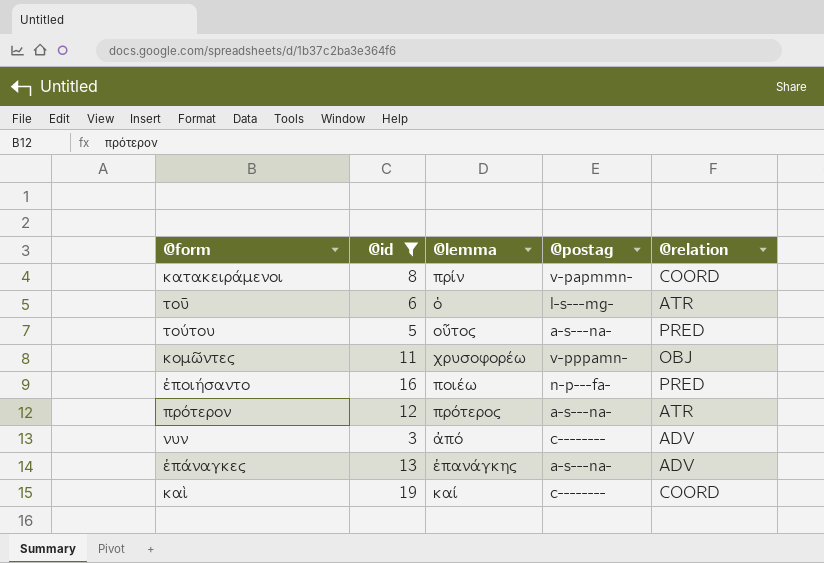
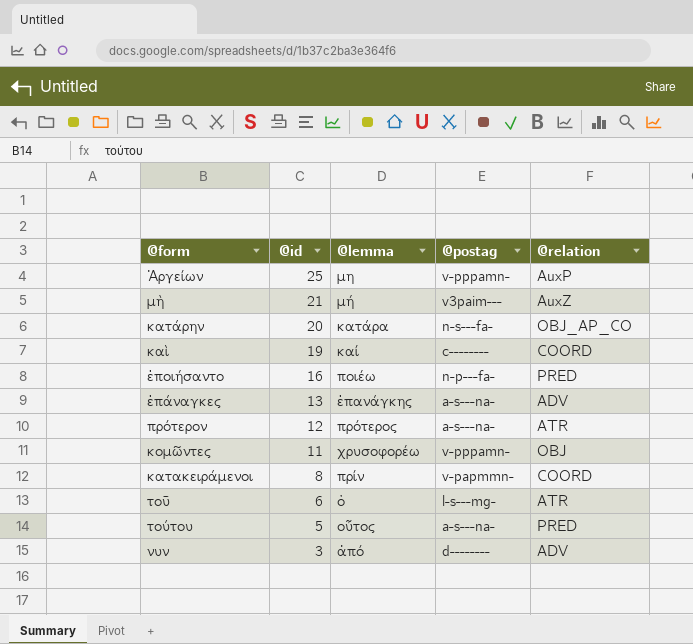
filter: @id <= 19 -> none
row order: none -> @id descending
νυν | @postag: c-------- -> d--------

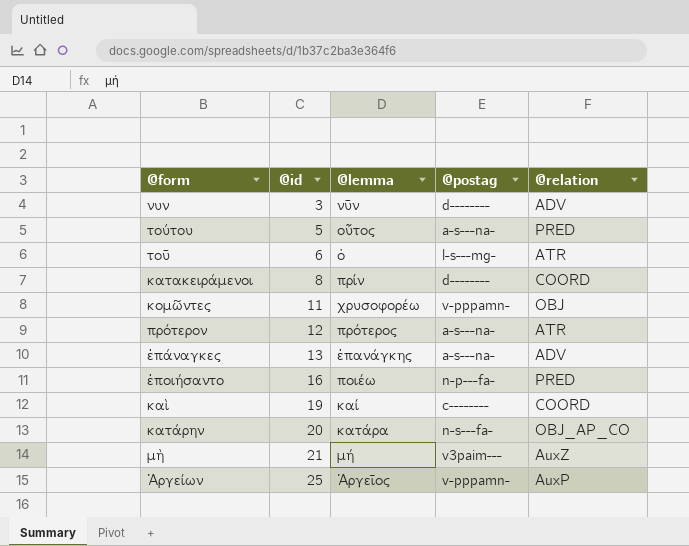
row order: @id descending -> @id ascending
νυν | @lemma: ἀπό -> νῦν
κατακειράμενοι | @postag: v-papmmn- -> d--------
Ἀργείων | @lemma: μη -> Ἀργεῖος

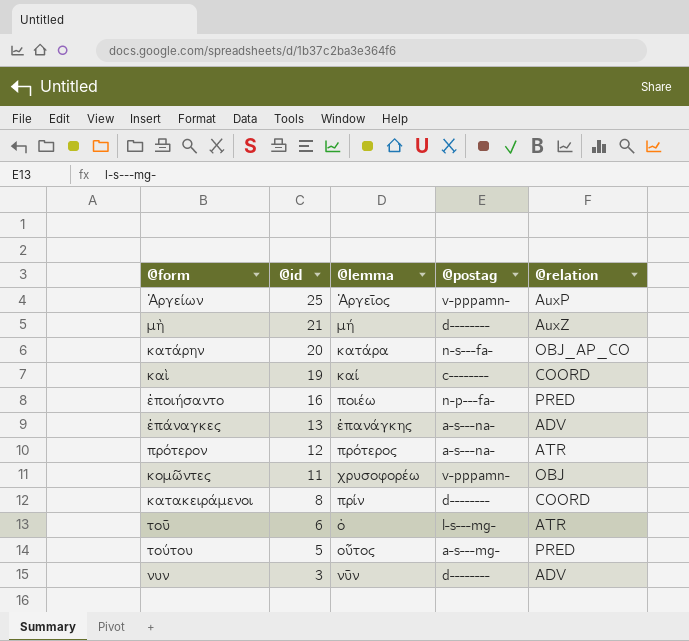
row order: @id ascending -> @id descending
μὴ | @postag: v3paim--- -> d--------
τούτου | @postag: a-s---na- -> a-s---mg-

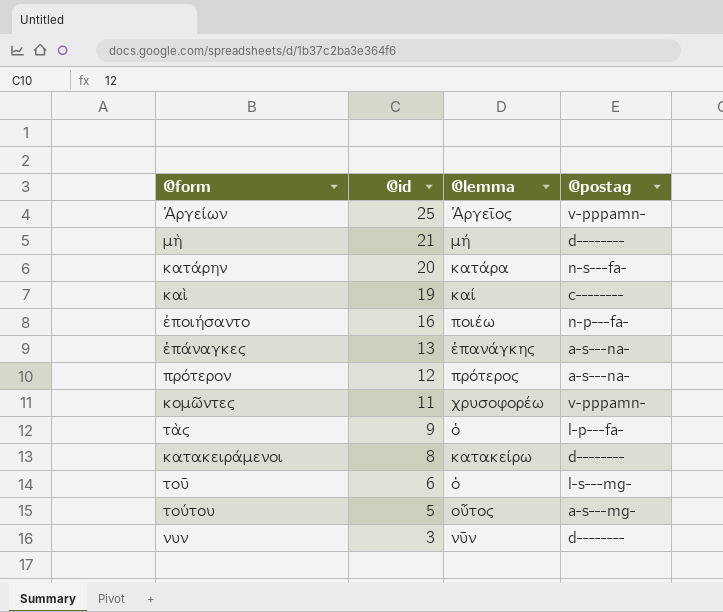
column @relation | position: 5 -> none
row τὰς: none -> 9 | ὁ | l-p---fa-
κατακειράμενοι | @lemma: πρίν -> κατακείρω

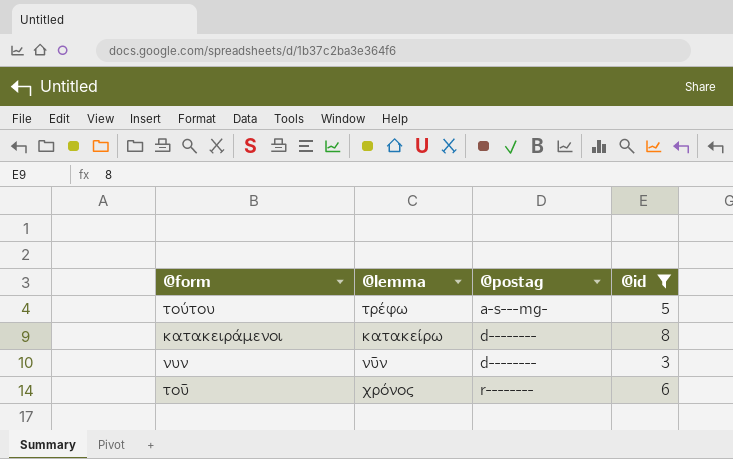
filter: none -> @id <= 8
row order: @id descending -> @postag ascending
column @id | position: 2 -> 4
τούτου | @lemma: οὗτος -> τρέφω
τοῦ | @lemma: ὁ -> χρόνος
τοῦ | @postag: l-s---mg- -> r--------

